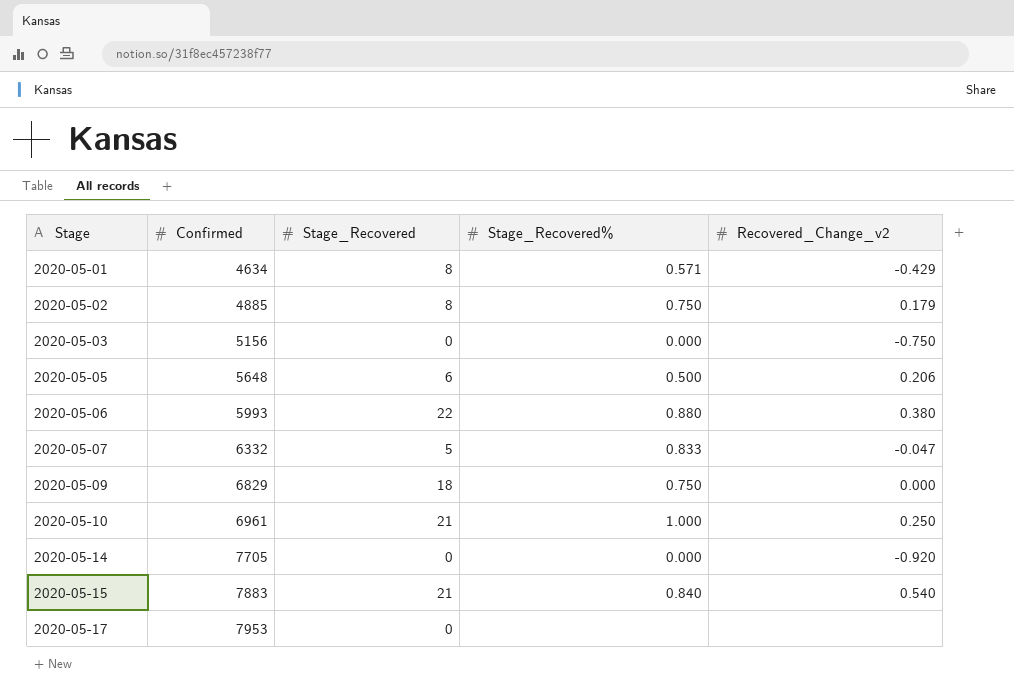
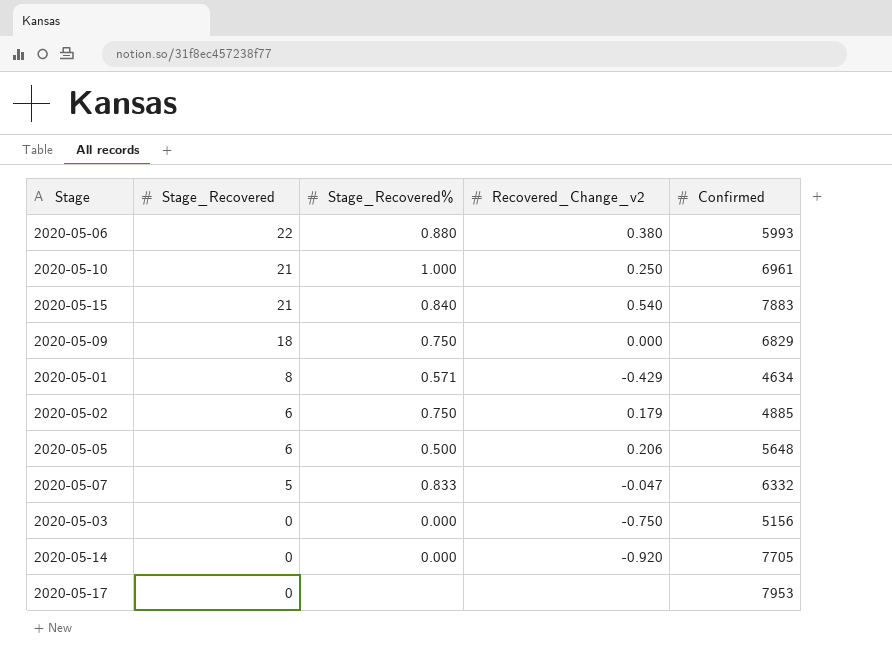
row order: Stage ascending -> Stage_Recovered descending
column Confirmed | position: 2 -> 5
2020-05-02 | Stage_Recovered: 8 -> 6

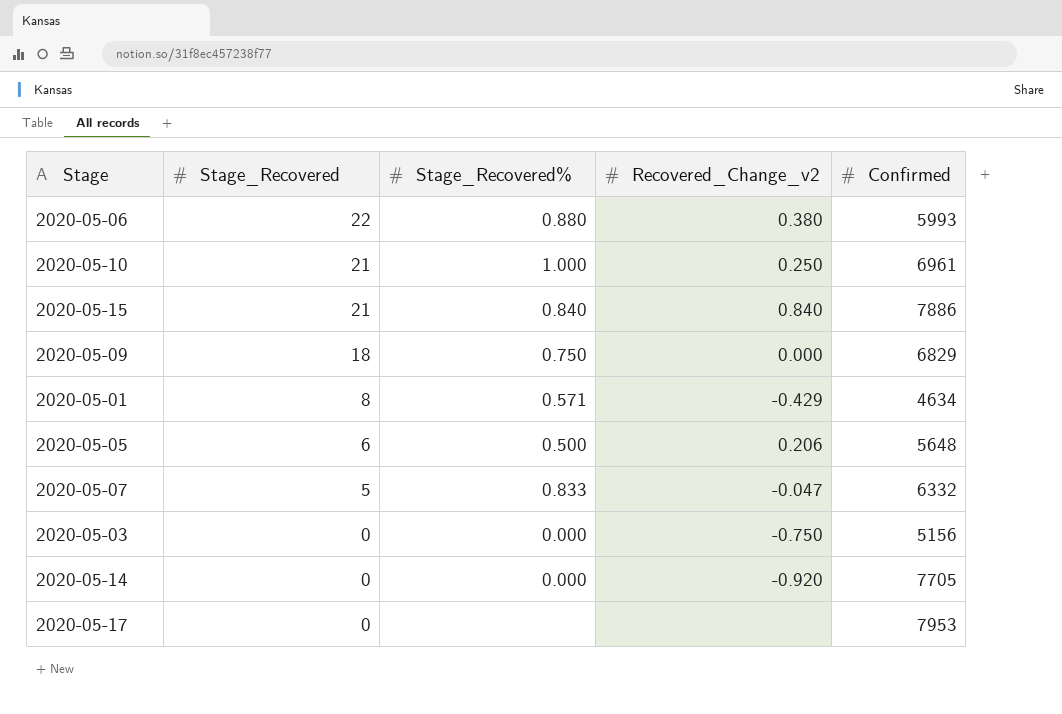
row 2020-05-02: 6 | 0.750 | 0.179 | 4885 -> none
2020-05-15 | Recovered_Change_v2: 0.540 -> 0.840
2020-05-15 | Confirmed: 7883 -> 7886

